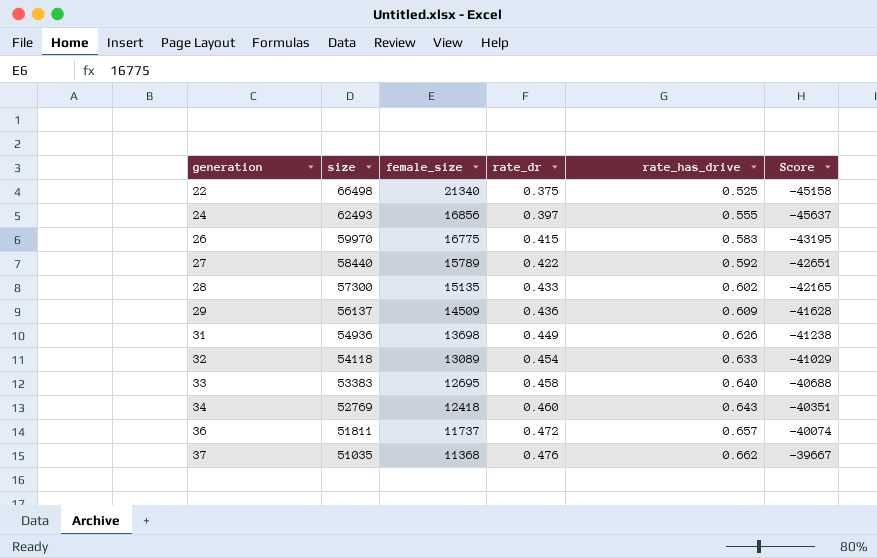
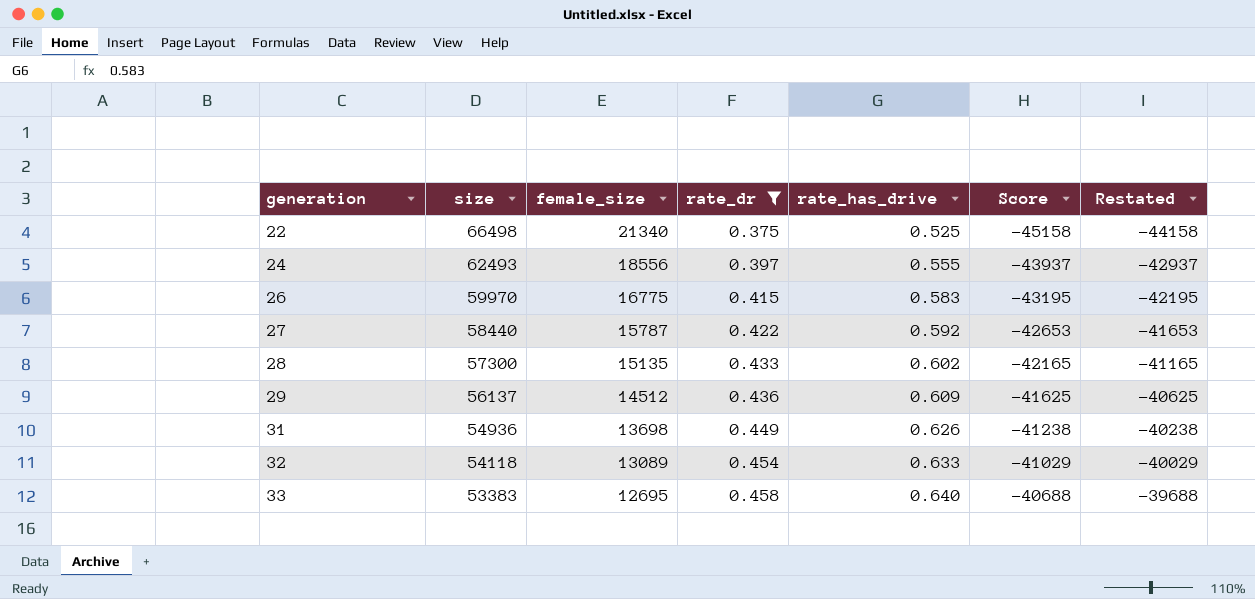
filter: none -> rate_dr <= 0.458
column Restated | formula: none -> [Score] + 1000
24 | female_size: 16856 -> 18556
24 | Score: -45637 -> -43937
27 | female_size: 15789 -> 15787
27 | Score: -42651 -> -42653
29 | female_size: 14509 -> 14512
29 | Score: -41628 -> -41625

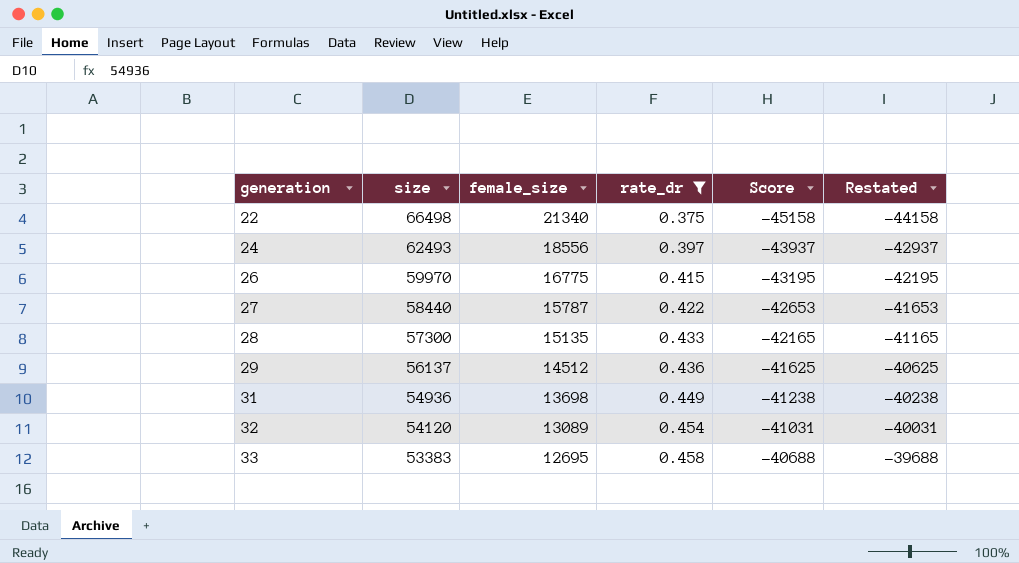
column rate_has_drive | position: 5 -> none
32 | size: 54118 -> 54120
32 | Score: -41029 -> -41031
32 | Restated: -40029 -> -40031

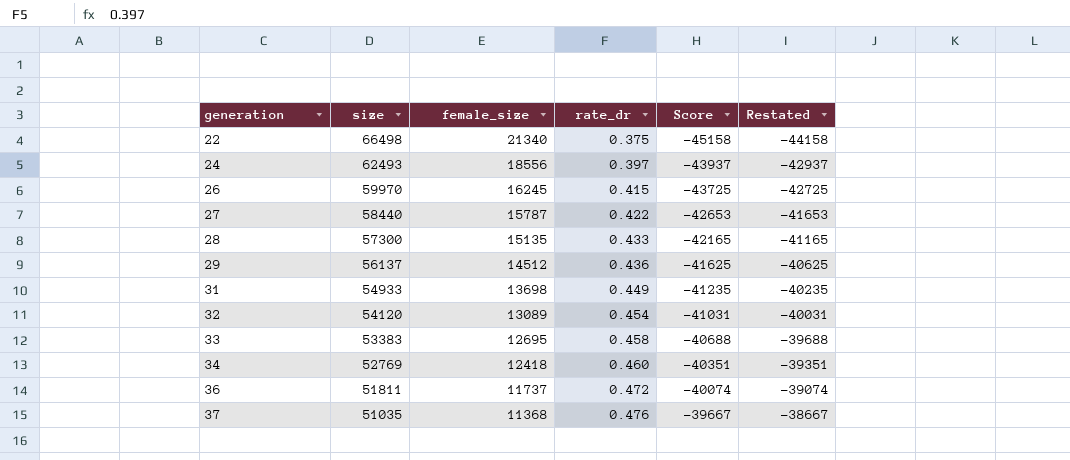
filter: rate_dr <= 0.458 -> none
26 | female_size: 16775 -> 16245
26 | Score: -43195 -> -43725
26 | Restated: -42195 -> -42725
31 | size: 54936 -> 54933
31 | Score: -41238 -> -41235
31 | Restated: -40238 -> -40235

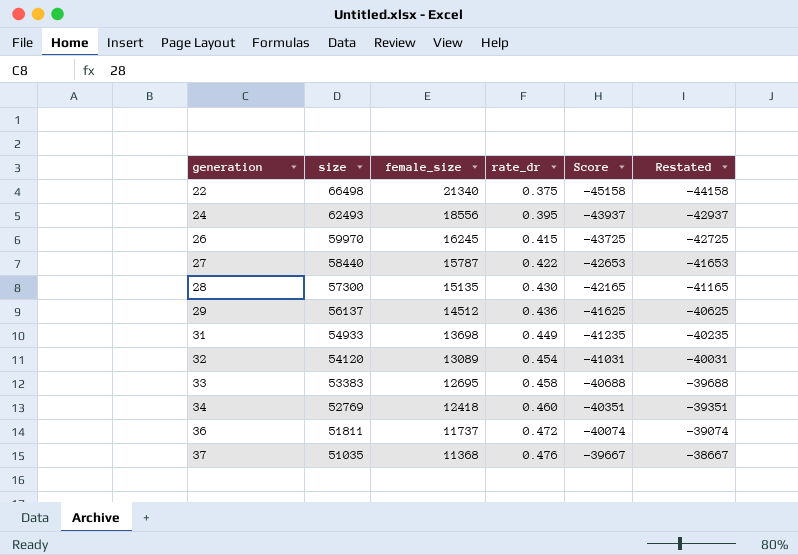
24 | rate_dr: 0.397 -> 0.395
28 | rate_dr: 0.433 -> 0.430

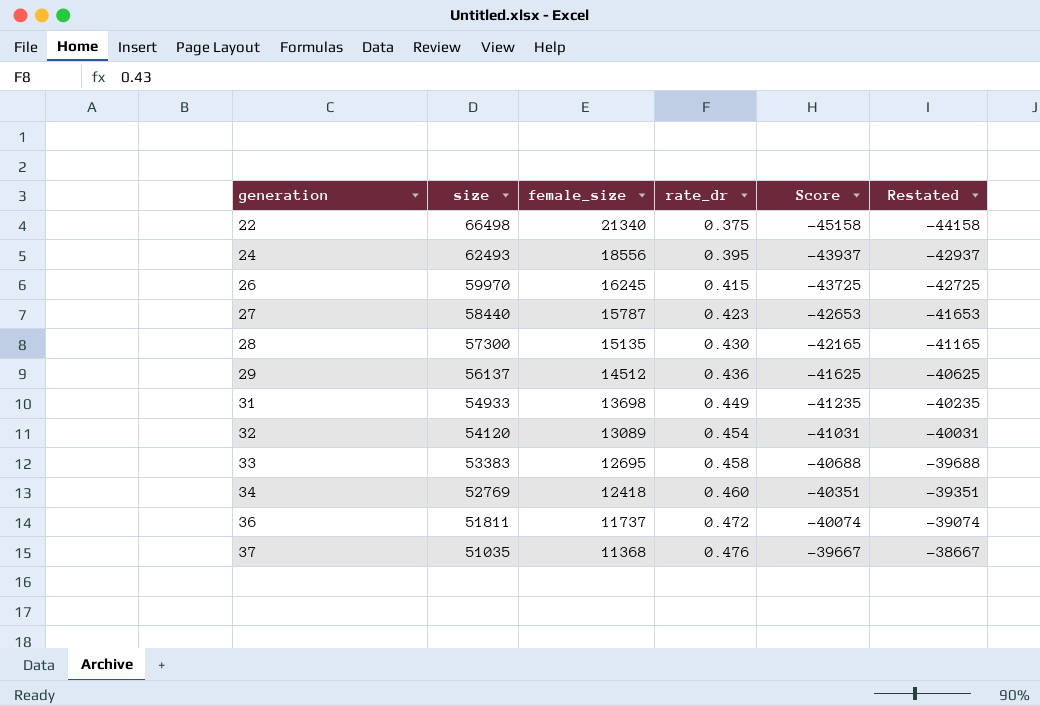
27 | rate_dr: 0.422 -> 0.423

